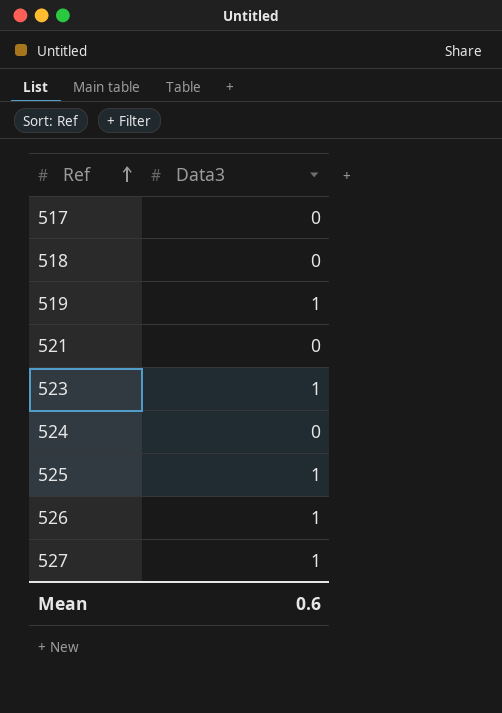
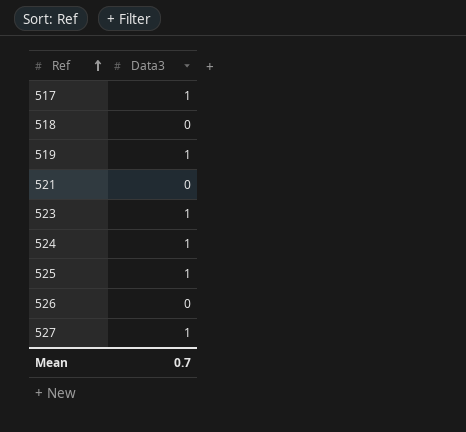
517 | Data3: 0 -> 1
524 | Data3: 0 -> 1
526 | Data3: 1 -> 0
Mean | Data3: 0.6 -> 0.7

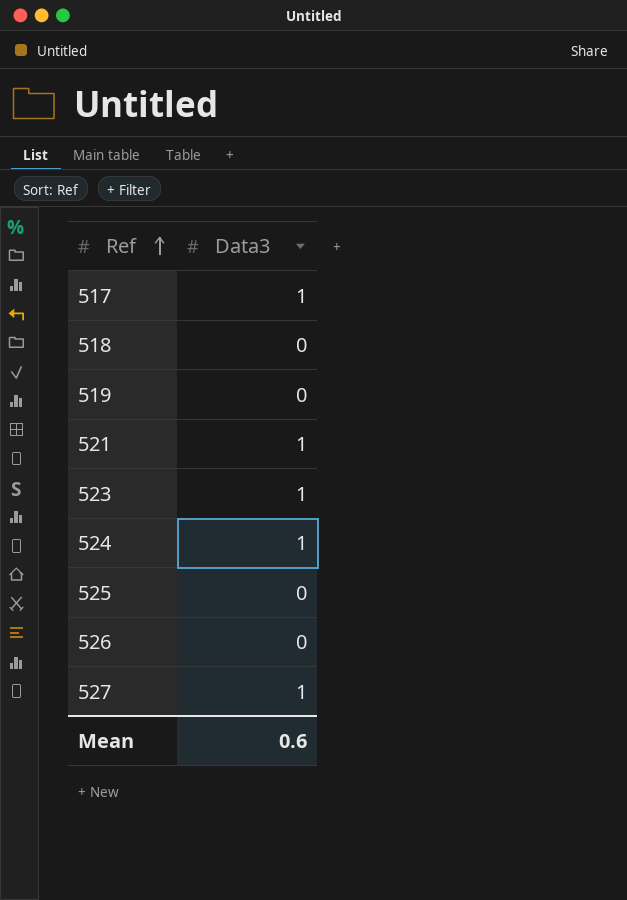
519 | Data3: 1 -> 0
521 | Data3: 0 -> 1
525 | Data3: 1 -> 0
Mean | Data3: 0.7 -> 0.6

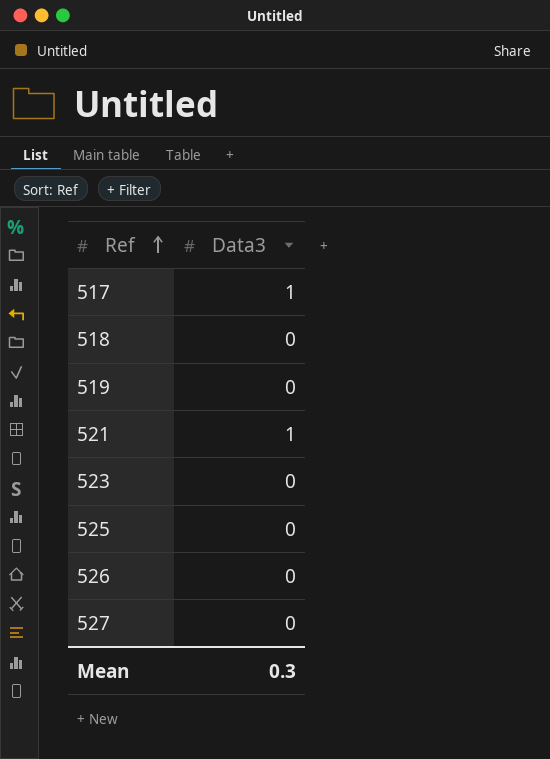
row 524: 1 -> none
523 | Data3: 1 -> 0
527 | Data3: 1 -> 0
Mean | Data3: 0.6 -> 0.3

